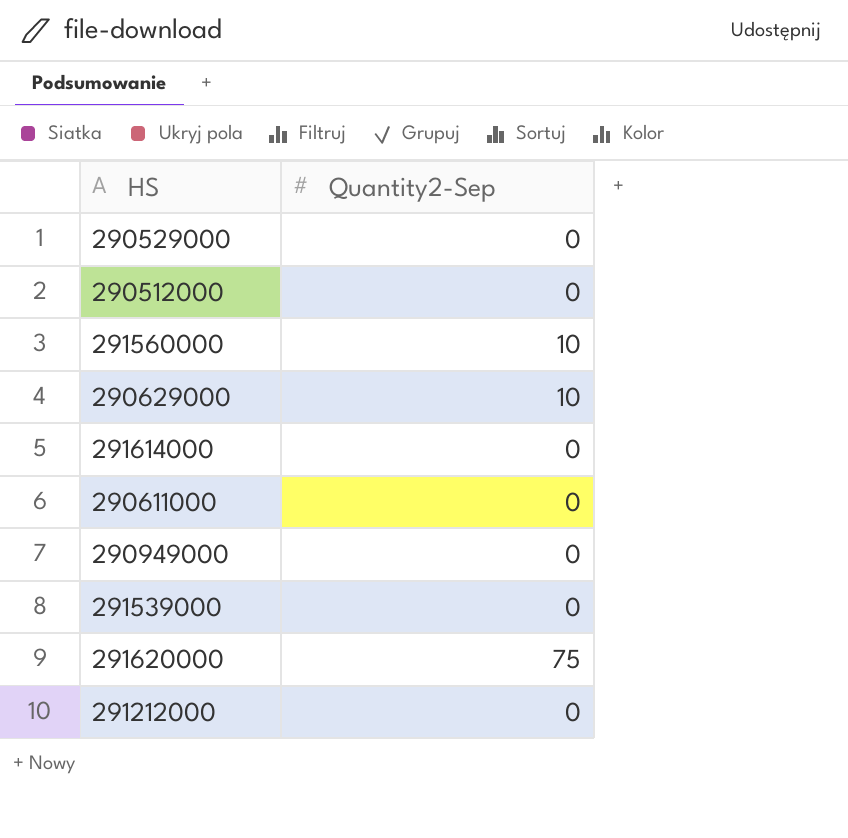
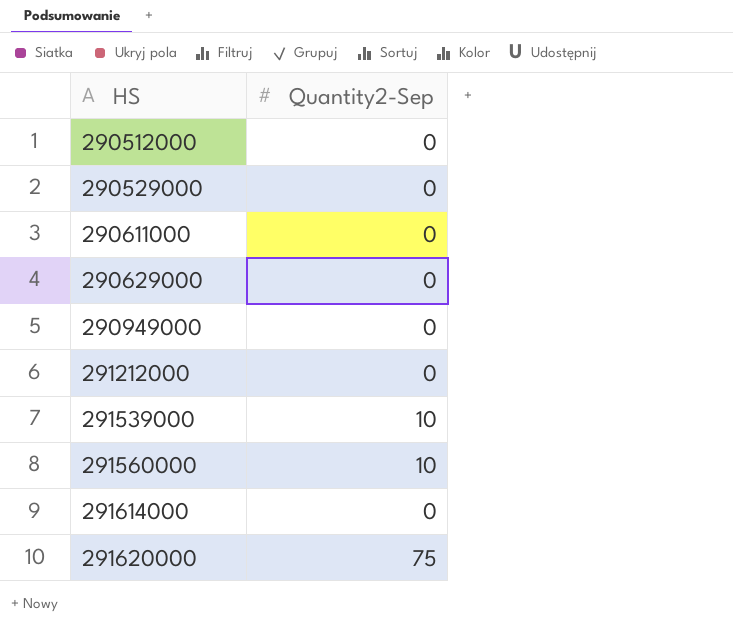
row order: none -> HS ascending
290629000 | Quantity2-Sep: 10 -> 0
291539000 | Quantity2-Sep: 0 -> 10

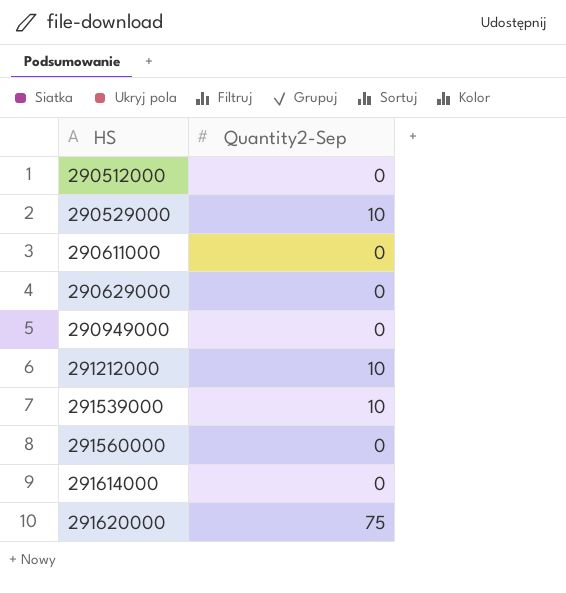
290529000 | Quantity2-Sep: 0 -> 10
291212000 | Quantity2-Sep: 0 -> 10
291560000 | Quantity2-Sep: 10 -> 0

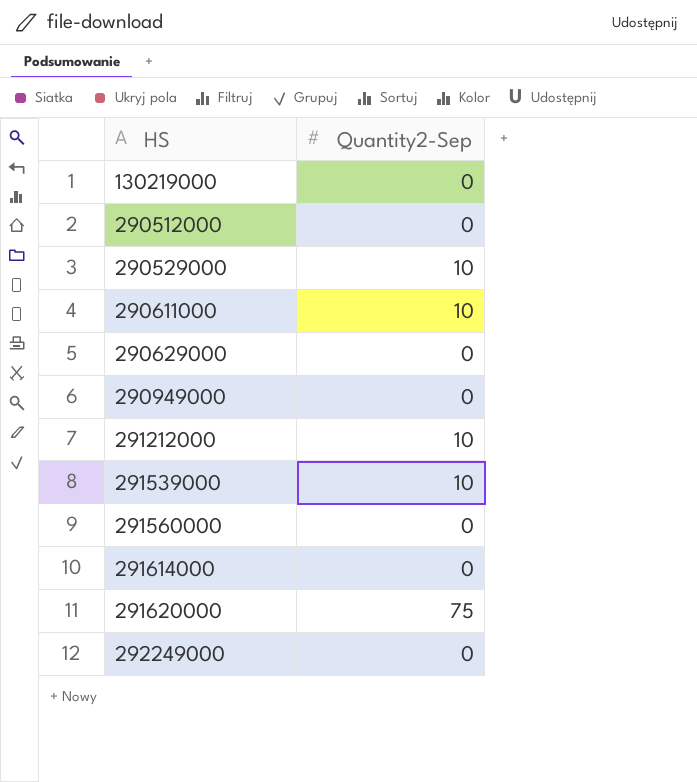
row 130219000: none -> 0
290611000 | Quantity2-Sep: 0 -> 10
row 292249000: none -> 0

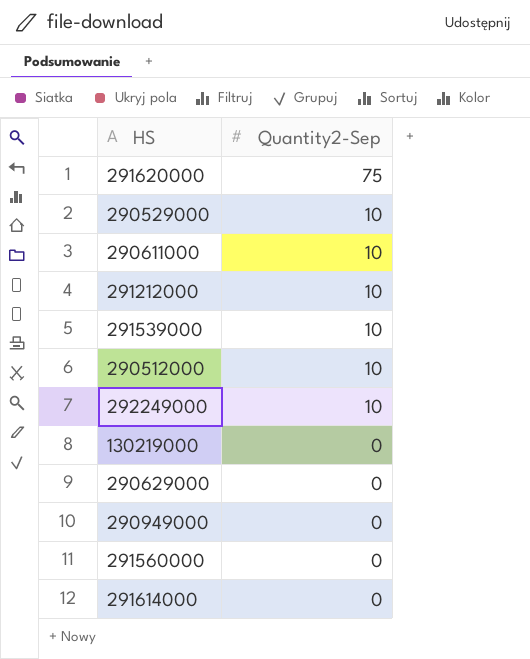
row order: HS ascending -> Quantity2-Sep descending
290512000 | Quantity2-Sep: 0 -> 10
292249000 | Quantity2-Sep: 0 -> 10

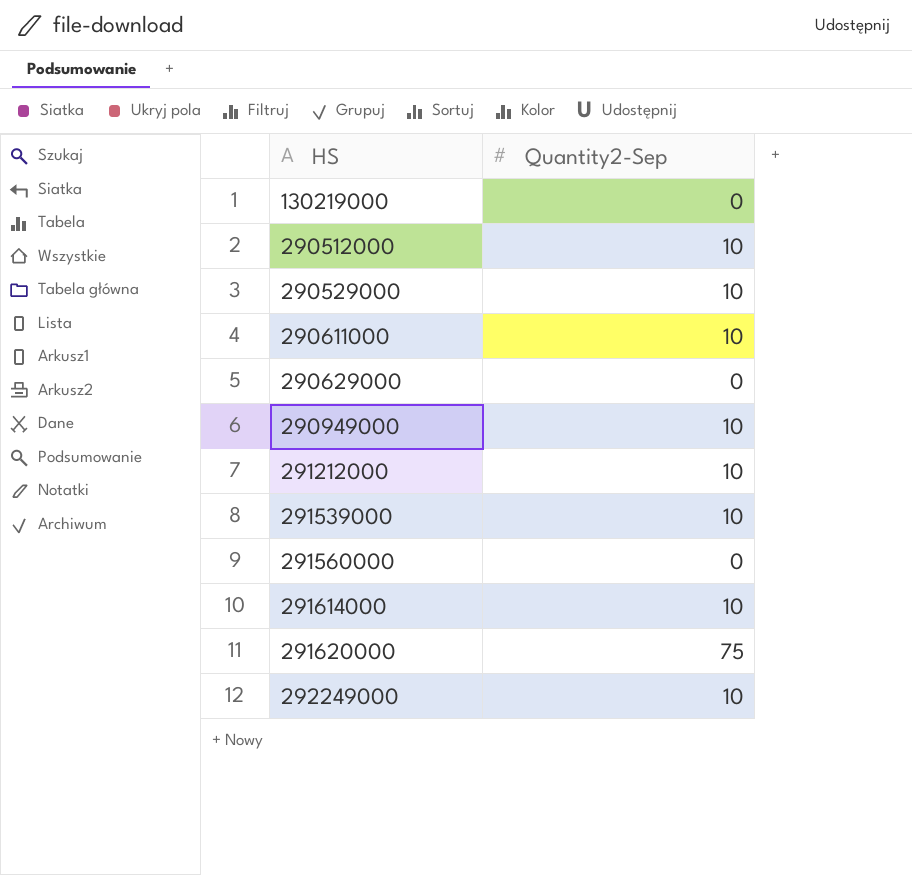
row order: Quantity2-Sep descending -> HS ascending
290949000 | Quantity2-Sep: 0 -> 10
291614000 | Quantity2-Sep: 0 -> 10

